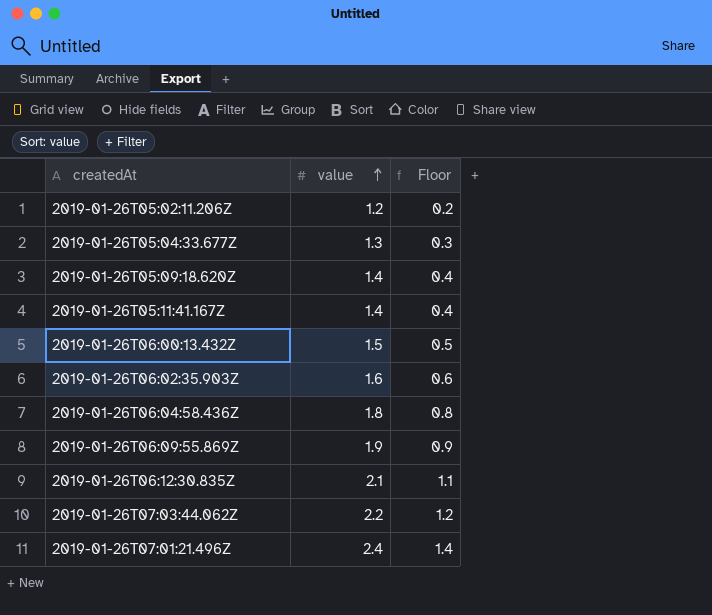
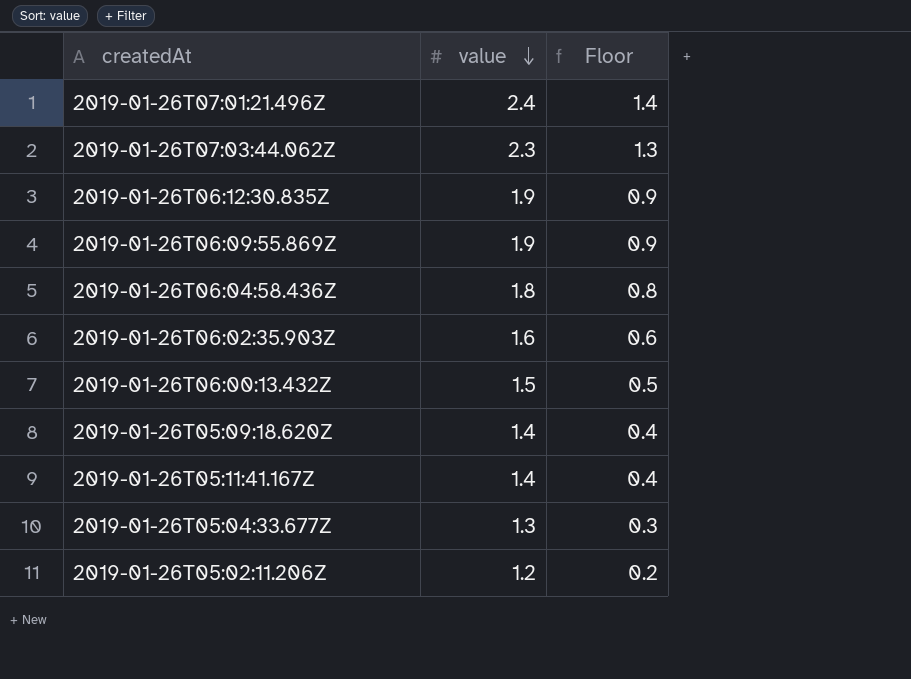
row order: value ascending -> value descending
2019-01-26T07:03:44.062Z | value: 2.2 -> 2.3
2019-01-26T07:03:44.062Z | Floor: 1.2 -> 1.3
2019-01-26T06:12:30.835Z | value: 2.1 -> 1.9
2019-01-26T06:12:30.835Z | Floor: 1.1 -> 0.9

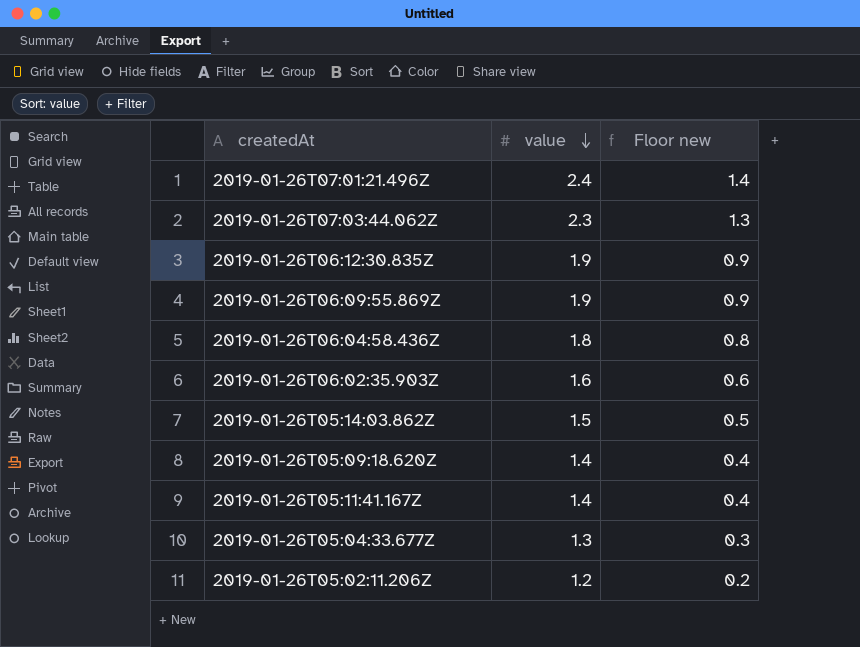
column name: Floor -> Floor new
row 2019-01-26T06:00:13.432Z: 1.5 | 0.5 -> none
row 2019-01-26T05:14:03.862Z: none -> 1.5 | 0.5

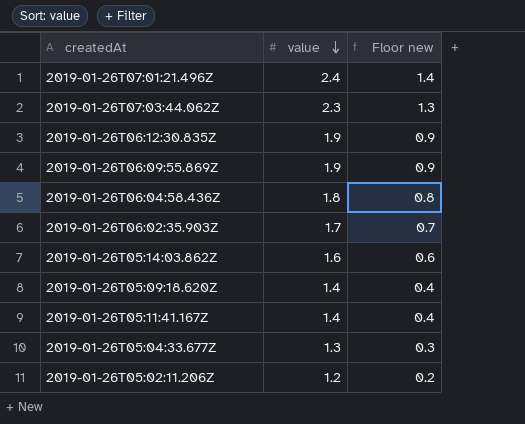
2019-01-26T06:02:35.903Z | value: 1.6 -> 1.7
2019-01-26T06:02:35.903Z | Floor new: 0.6 -> 0.7
2019-01-26T05:14:03.862Z | value: 1.5 -> 1.6
2019-01-26T05:14:03.862Z | Floor new: 0.5 -> 0.6

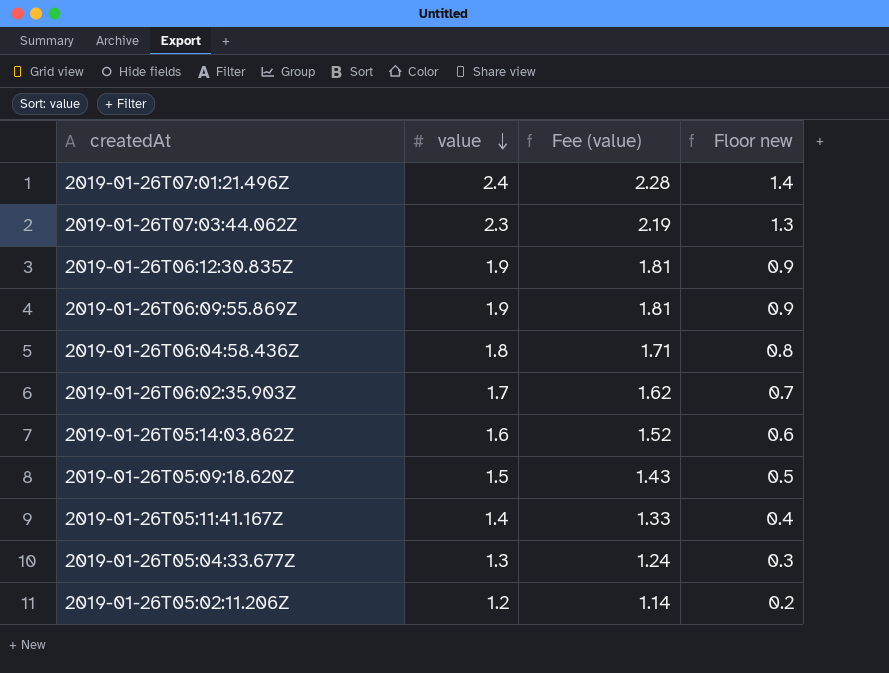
column Fee (value) | formula: none -> [value] * 0.95
2019-01-26T05:09:18.620Z | value: 1.4 -> 1.5
2019-01-26T05:09:18.620Z | Floor new: 0.4 -> 0.5

